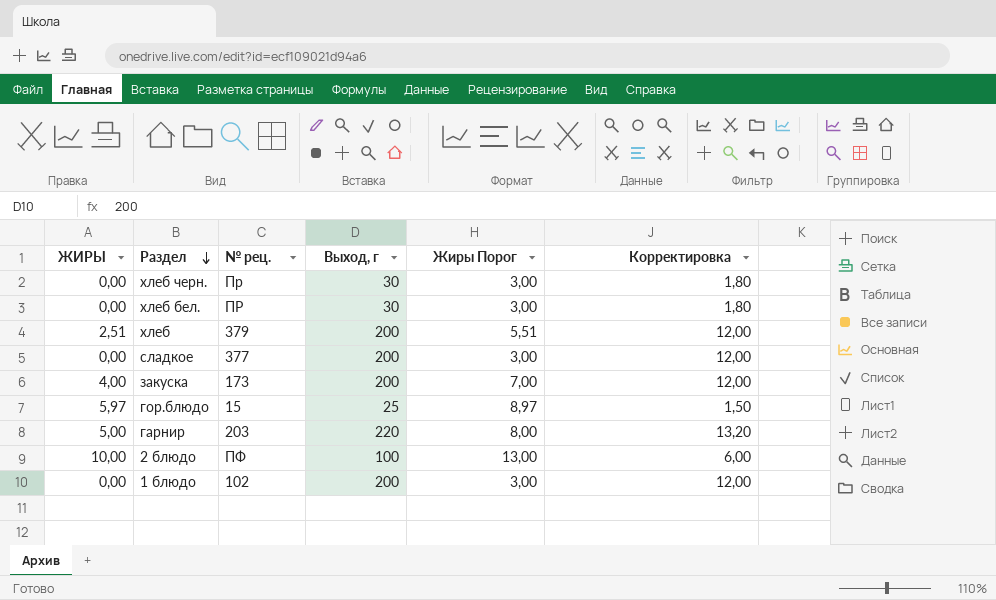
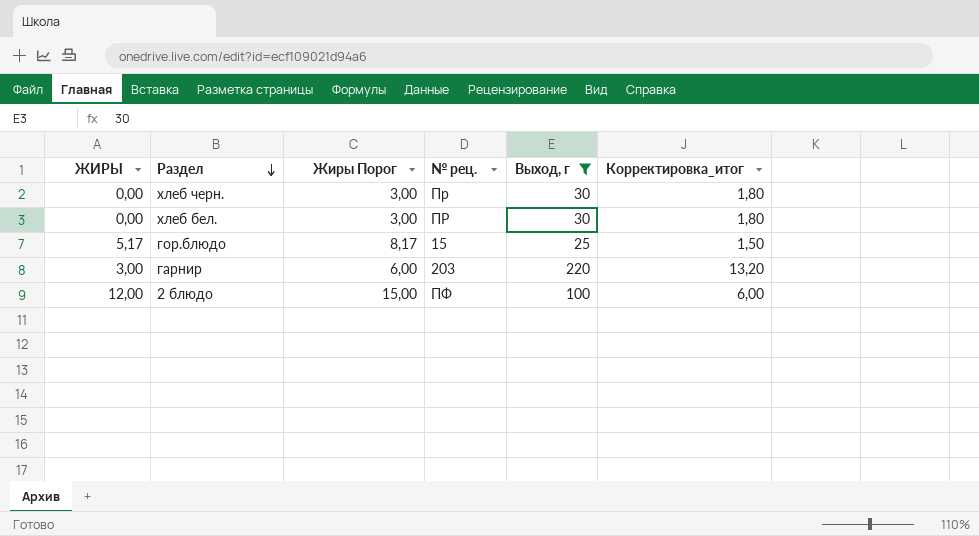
filter: none -> Выход, г != 200
column Жиры Порог | position: 5 -> 3
column name: Корректировка -> Корректировка_итог
гор.блюдо | ЖИРЫ: 5,97 -> 5,17
гор.блюдо | Жиры Порог: 8,97 -> 8,17
гарнир | ЖИРЫ: 5,00 -> 3,00
гарнир | Жиры Порог: 8,00 -> 6,00
2 блюдо | ЖИРЫ: 10,00 -> 12,00
2 блюдо | Жиры Порог: 13,00 -> 15,00

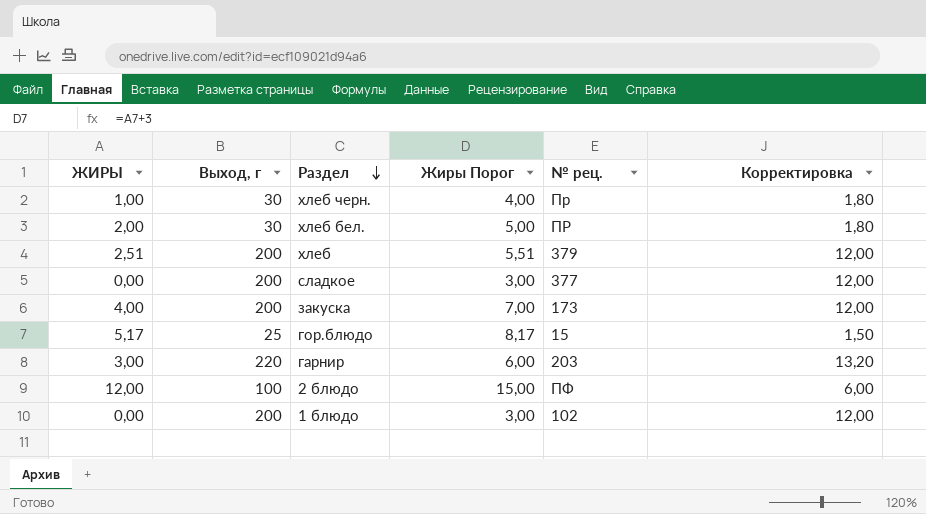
filter: Выход, г != 200 -> none
column Выход, г | position: 5 -> 2
column name: Корректировка_итог -> Корректировка
хлеб черн. | ЖИРЫ: 0,00 -> 1,00
хлеб черн. | Жиры Порог: 3,00 -> 4,00
хлеб бел. | ЖИРЫ: 0,00 -> 2,00
хлеб бел. | Жиры Порог: 3,00 -> 5,00

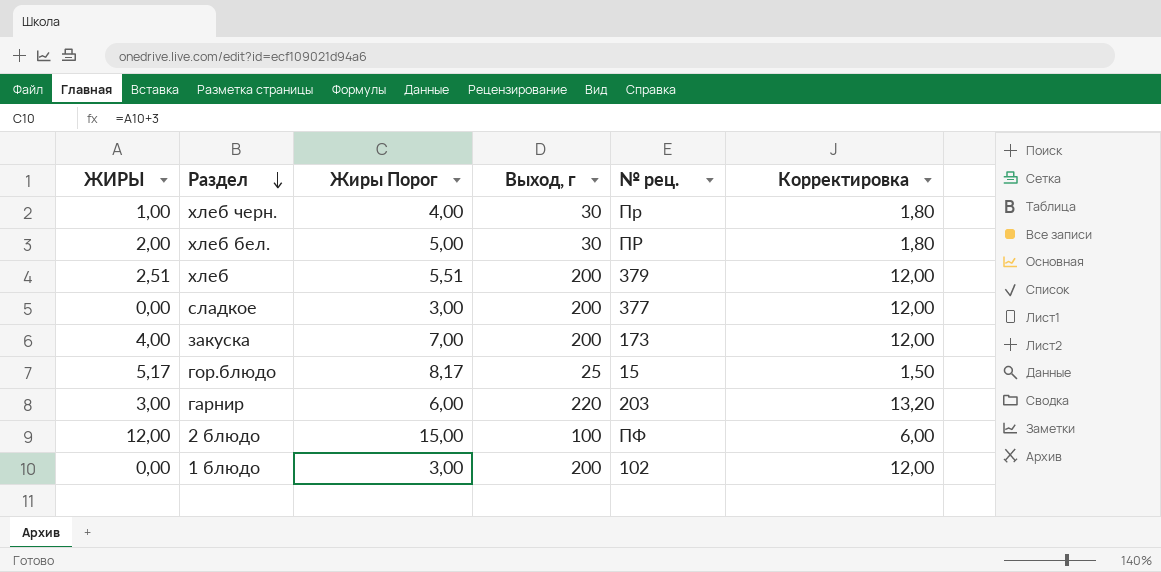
column Выход, г | position: 2 -> 4

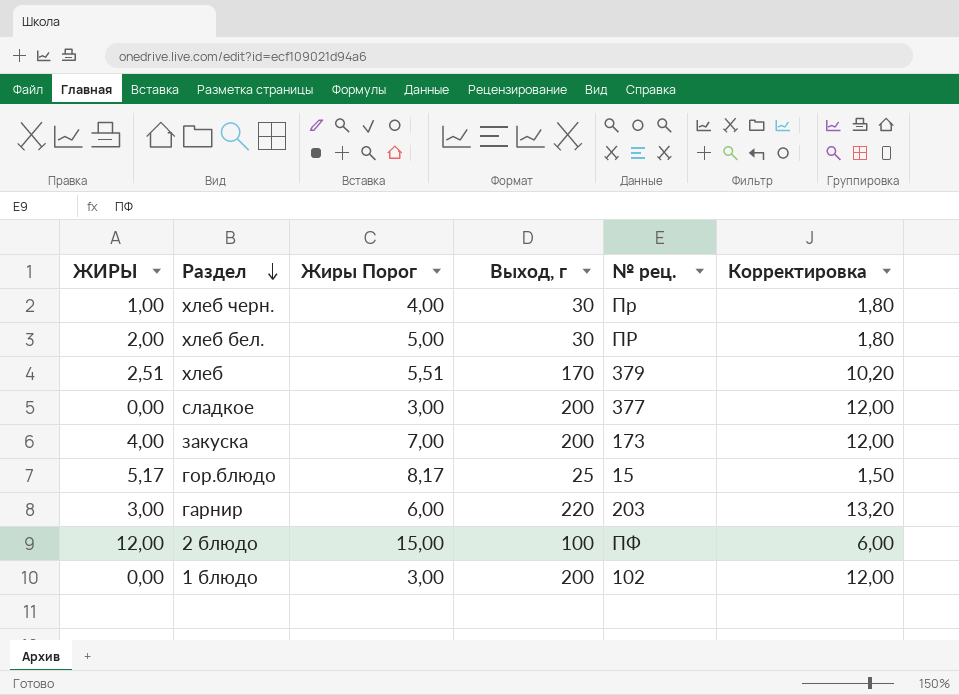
хлеб | Выход, г: 200 -> 170
хлеб | Корректировка: 12,00 -> 10,20

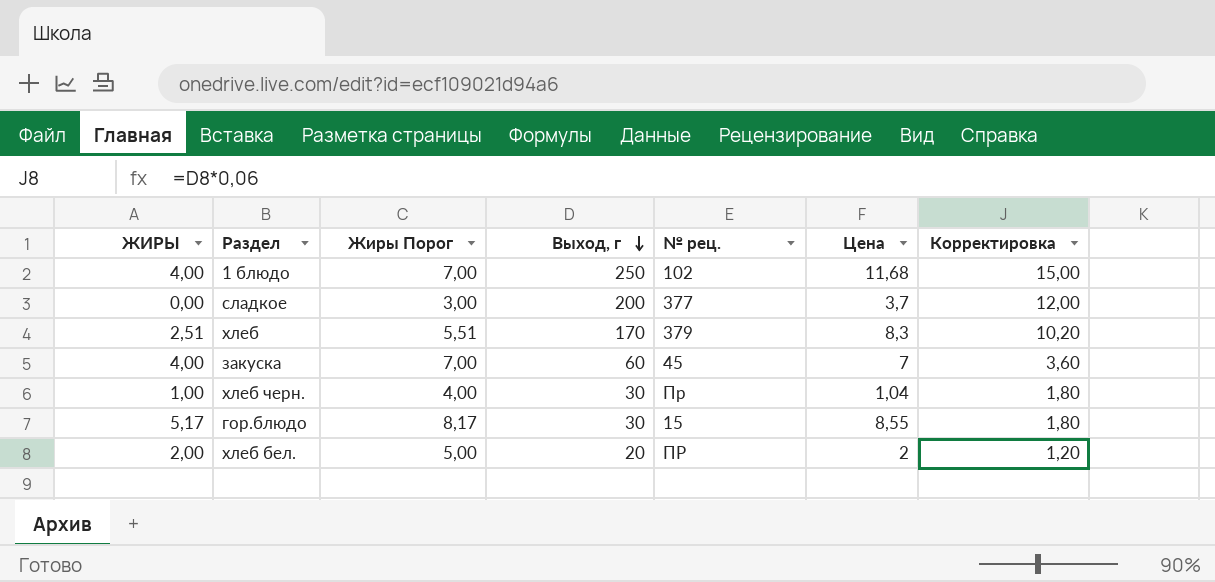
row order: Раздел descending -> Выход, г descending
column Цена | position: none -> 6
row гарнир: 3,00 | 6,00 | 220 | 203 | 13,20 -> none
row 2 блюдо: 12,00 | 15,00 | 100 | ПФ | 6,00 -> none
1 блюдо | ЖИРЫ: 0,00 -> 4,00
1 блюдо | Жиры Порог: 3,00 -> 7,00
1 блюдо | Выход, г: 200 -> 250
1 блюдо | Корректировка: 12,00 -> 15,00
закуска | Выход, г: 200 -> 60
закуска | № рец.: 173 -> 45
закуска | Корректировка: 12,00 -> 3,60
гор.блюдо | Выход, г: 25 -> 30
гор.блюдо | Корректировка: 1,50 -> 1,80
хлеб бел. | Выход, г: 30 -> 20
хлеб бел. | Корректировка: 1,80 -> 1,20

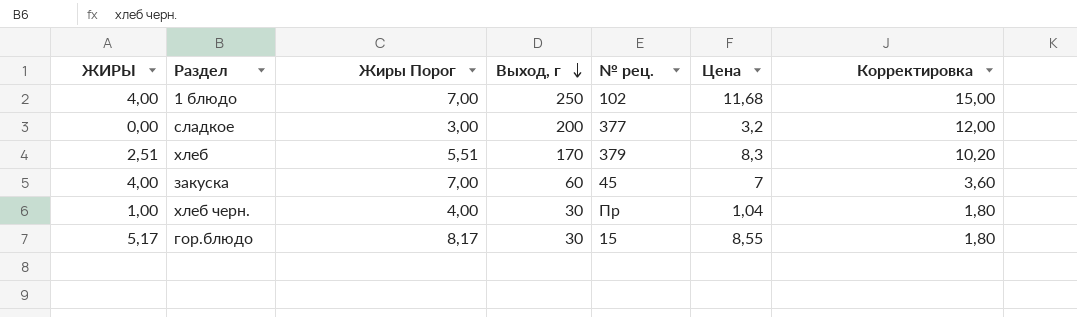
row хлеб бел.: 2,00 | 5,00 | 20 | ПР | 2 | 1,20 -> none
сладкое | Цена: 3,7 -> 3,2

